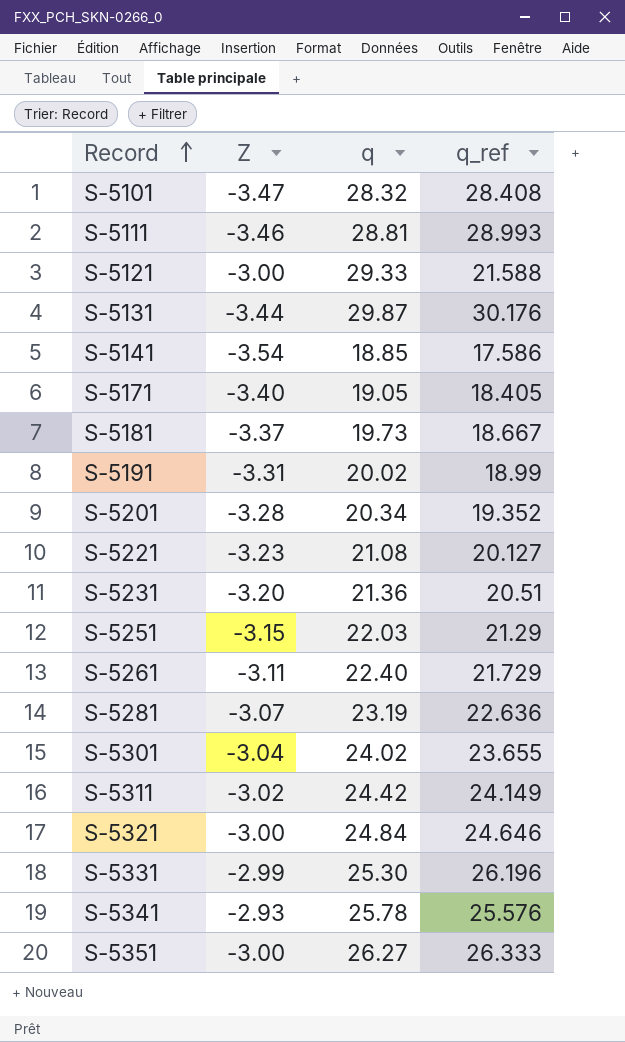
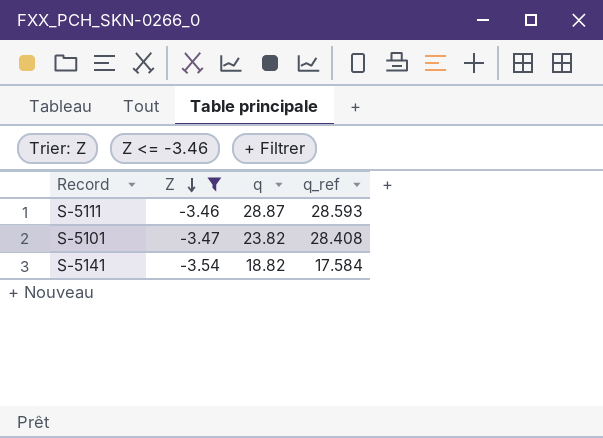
filter: none -> Z <= -3.46
row order: Record ascending -> Z descending
S-5111 | q: 28.81 -> 28.87
S-5111 | q_ref: 28.993 -> 28.593
S-5101 | q: 28.32 -> 23.82
S-5141 | q: 18.85 -> 18.82
S-5141 | q_ref: 17.586 -> 17.584

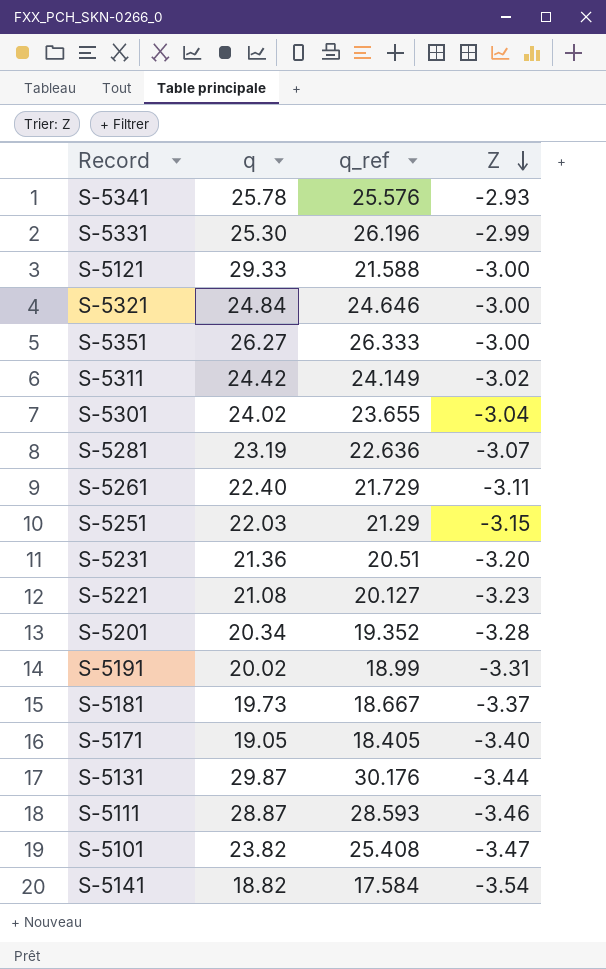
filter: Z <= -3.46 -> none
column Z | position: 2 -> 4
S-5101 | q_ref: 28.408 -> 25.408

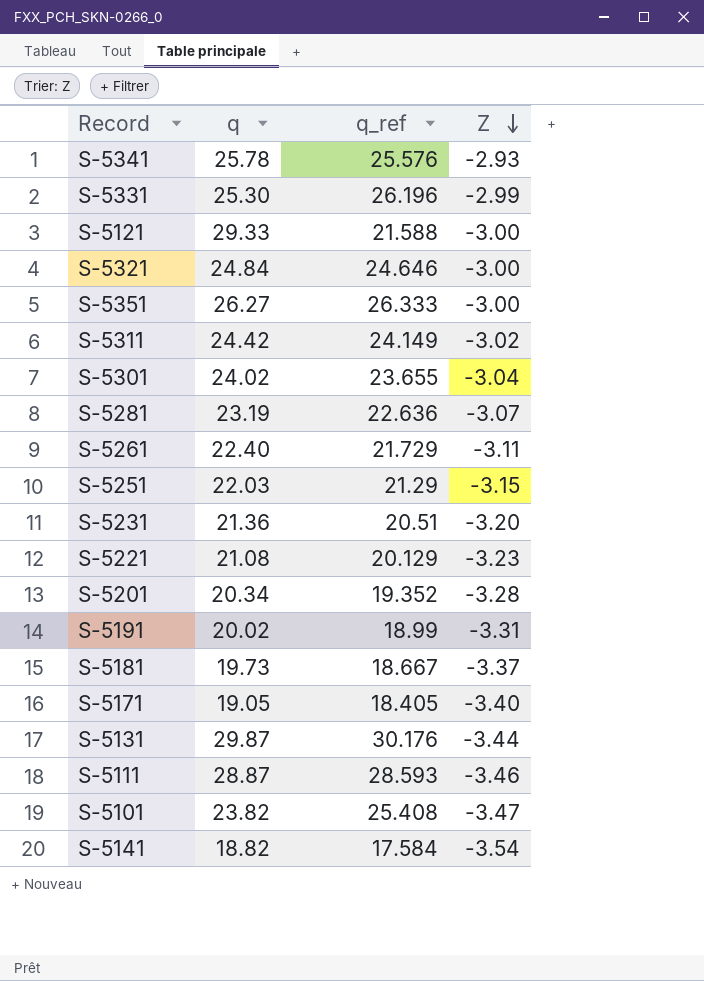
S-5221 | q_ref: 20.127 -> 20.129

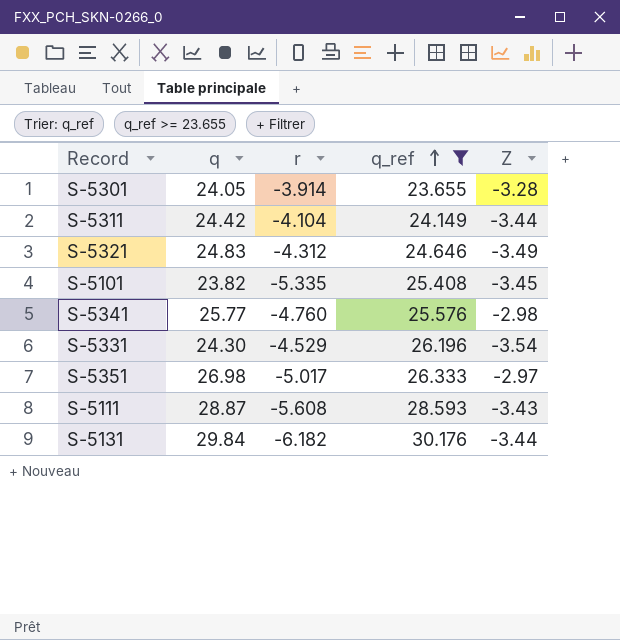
filter: none -> q_ref >= 23.655
row order: Z descending -> q_ref ascending
column r | position: none -> 3
S-5301 | q: 24.02 -> 24.05
S-5301 | Z: -3.04 -> -3.28
S-5311 | Z: -3.02 -> -3.44
S-5321 | q: 24.84 -> 24.83
S-5321 | Z: -3.00 -> -3.49
S-5101 | Z: -3.47 -> -3.45
S-5341 | q: 25.78 -> 25.77
S-5341 | Z: -2.93 -> -2.98
S-5331 | q: 25.30 -> 24.30
S-5331 | Z: -2.99 -> -3.54
S-5351 | q: 26.27 -> 26.98
S-5351 | Z: -3.00 -> -2.97
S-5111 | Z: -3.46 -> -3.43
S-5131 | q: 29.87 -> 29.84

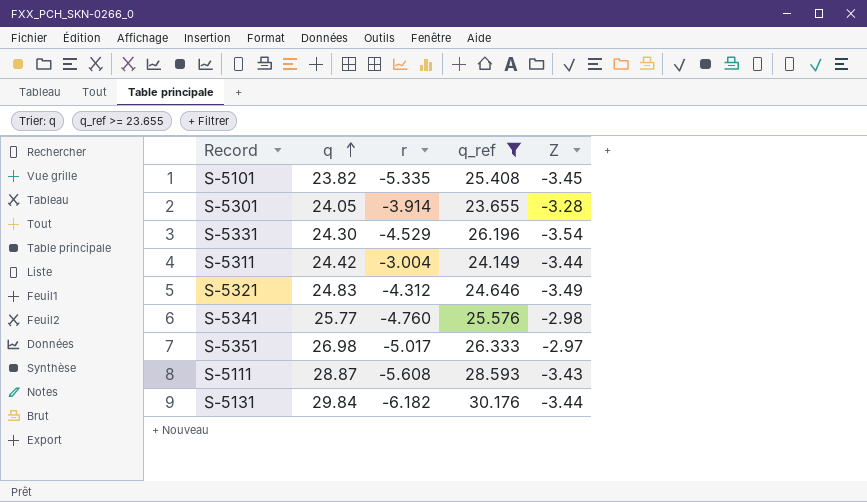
row order: q_ref ascending -> q ascending
S-5311 | r: -4.104 -> -3.004

